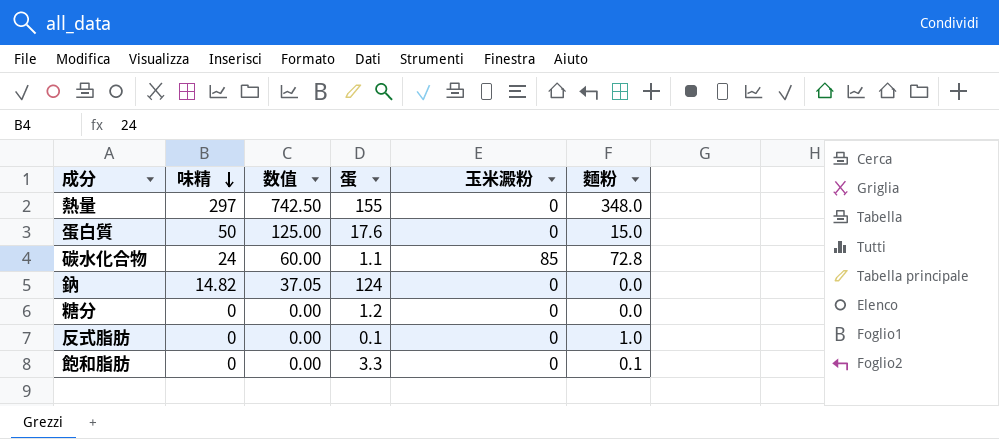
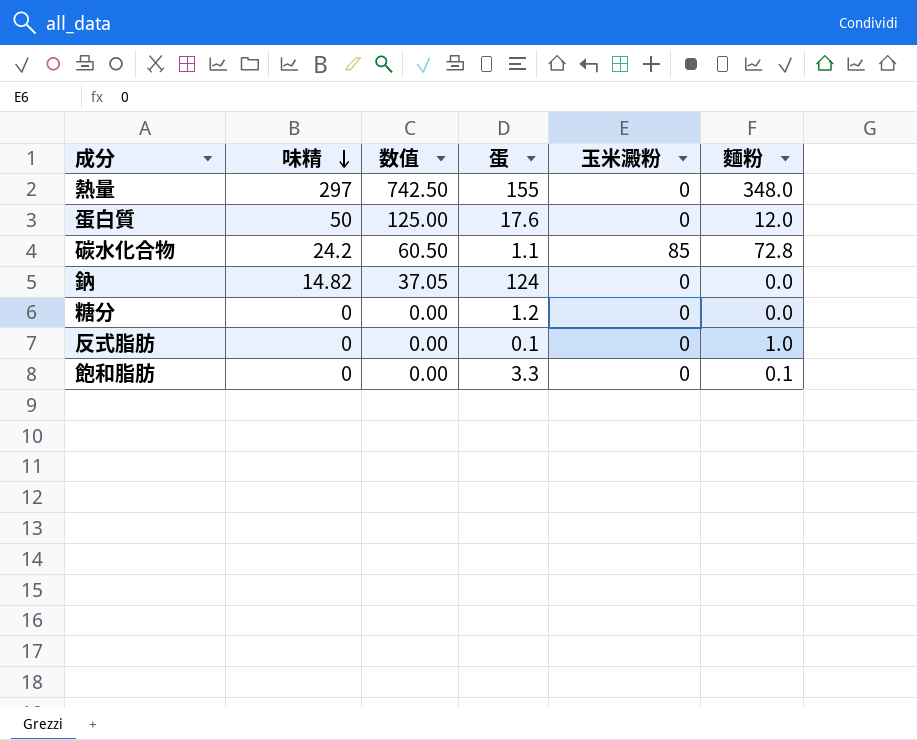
蛋白質 | 麵粉: 15.0 -> 12.0
碳水化合物 | 味精: 24 -> 24.2
碳水化合物 | 数值: 60.00 -> 60.50

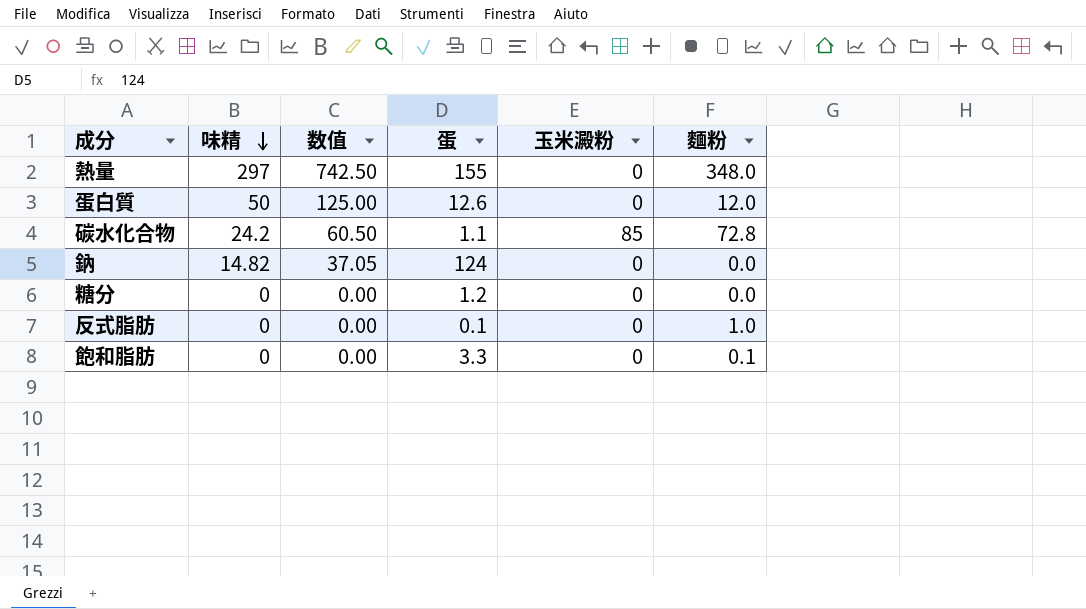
蛋白質 | 蛋: 17.6 -> 12.6

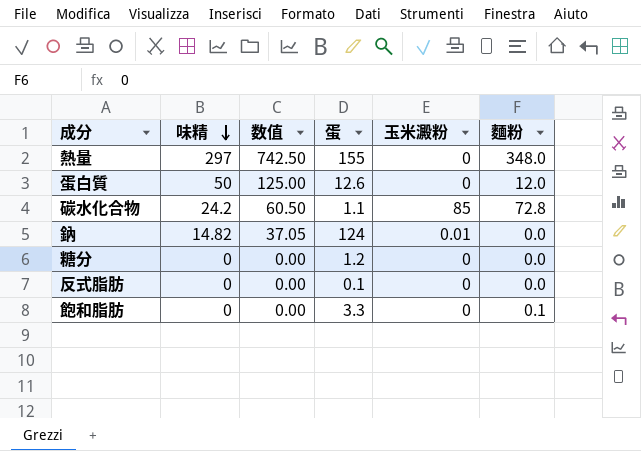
鈉 | 玉米澱粉: 0 -> 0.01
反式脂肪 | 麵粉: 1.0 -> 0.0

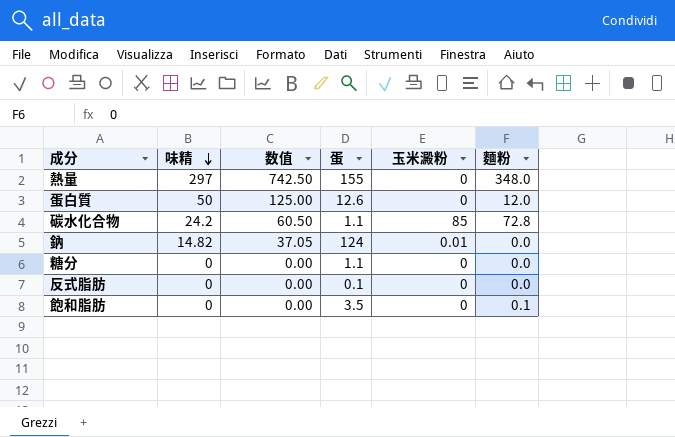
糖分 | 蛋: 1.2 -> 1.1
飽和脂肪 | 蛋: 3.3 -> 3.5

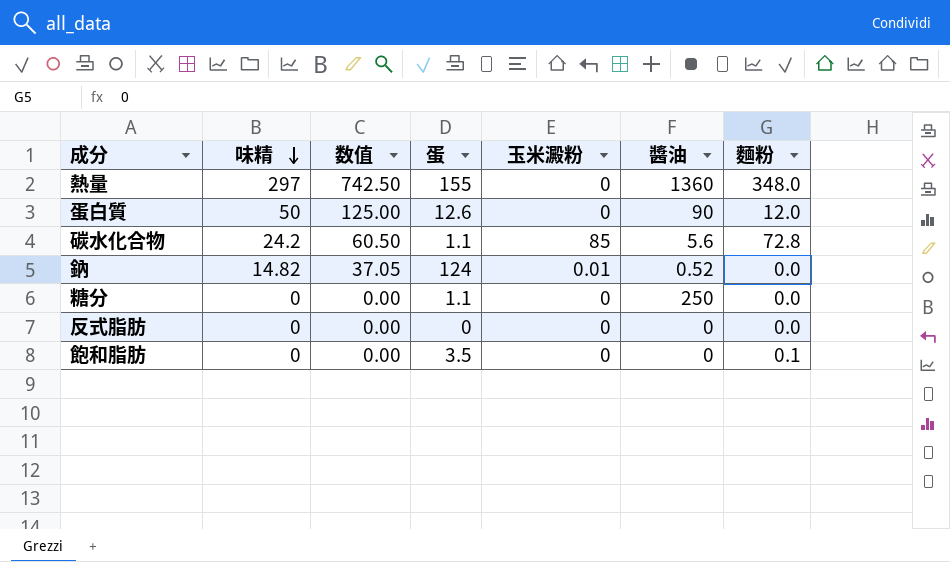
column 醬油 | position: none -> 6
反式脂肪 | 蛋: 0.1 -> 0

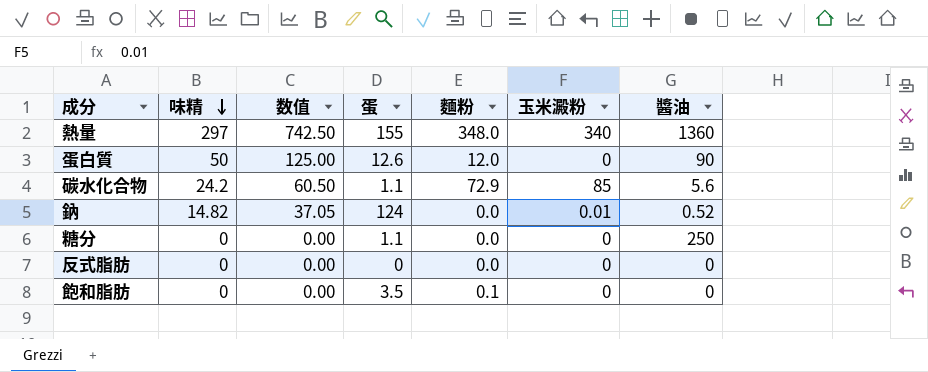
column 麵粉 | position: 7 -> 5
熱量 | 玉米澱粉: 0 -> 340
碳水化合物 | 麵粉: 72.8 -> 72.9

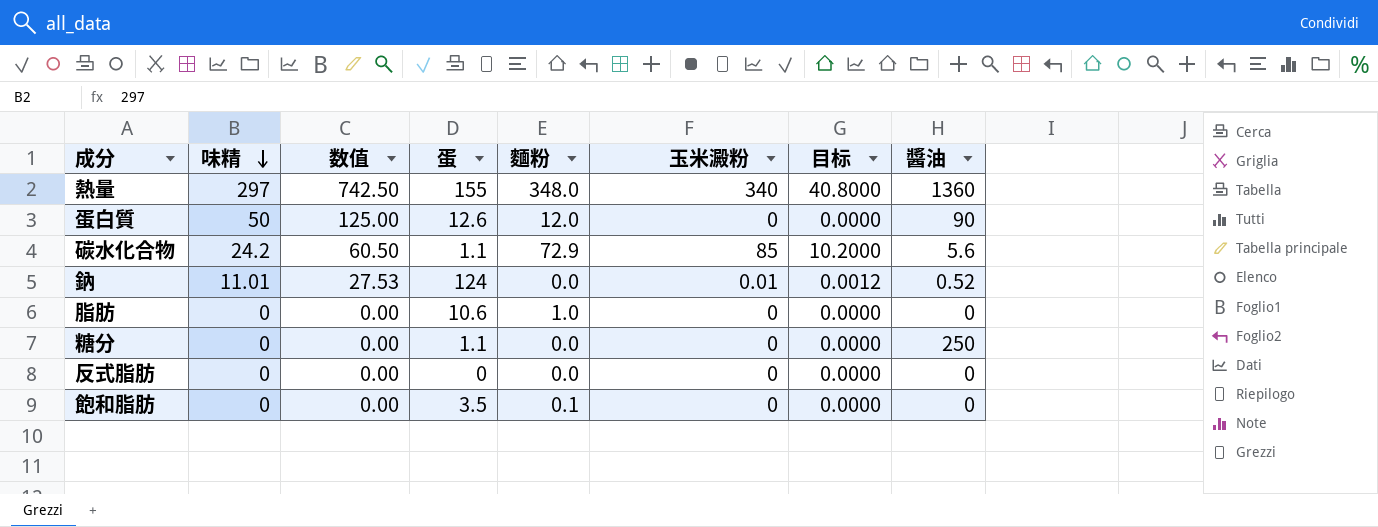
column 目标 | formula: none -> [玉米澱粉] * 0.12
鈉 | 味精: 14.82 -> 11.01
鈉 | 数值: 37.05 -> 27.53
row 脂肪: none -> 0 | 0.00 | 10.6 | 1.0 | 0 | 0.0000 | 0

